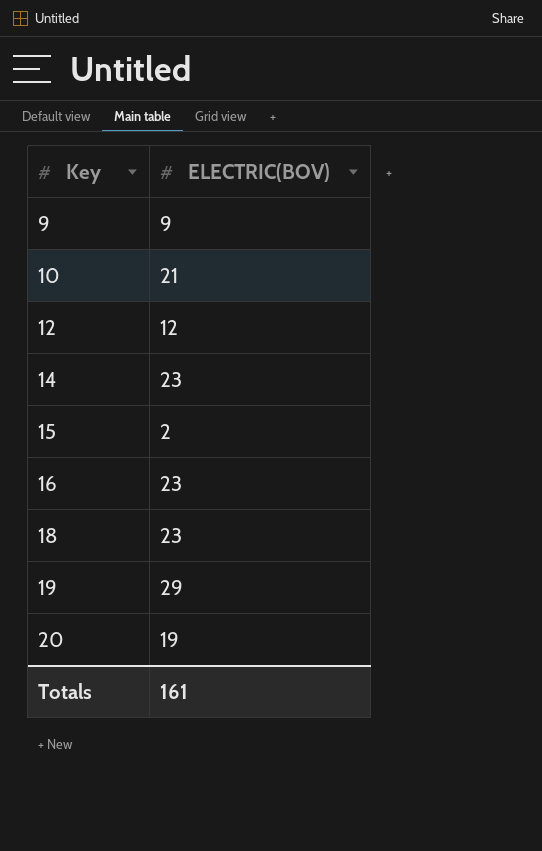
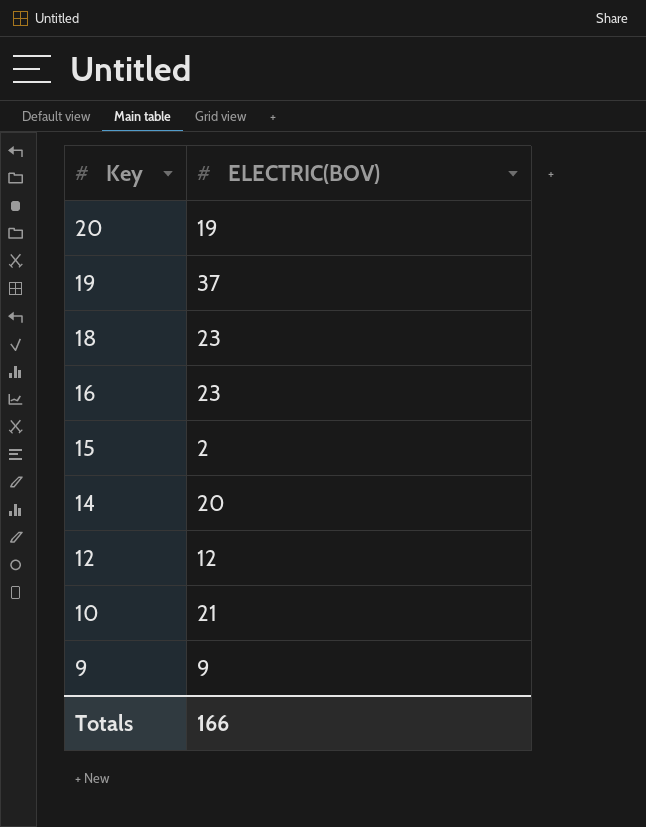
row order: Key ascending -> Key descending
19 | ELECTRIC(BOV): 29 -> 37
14 | ELECTRIC(BOV): 23 -> 20
Totals | ELECTRIC(BOV): 161 -> 166

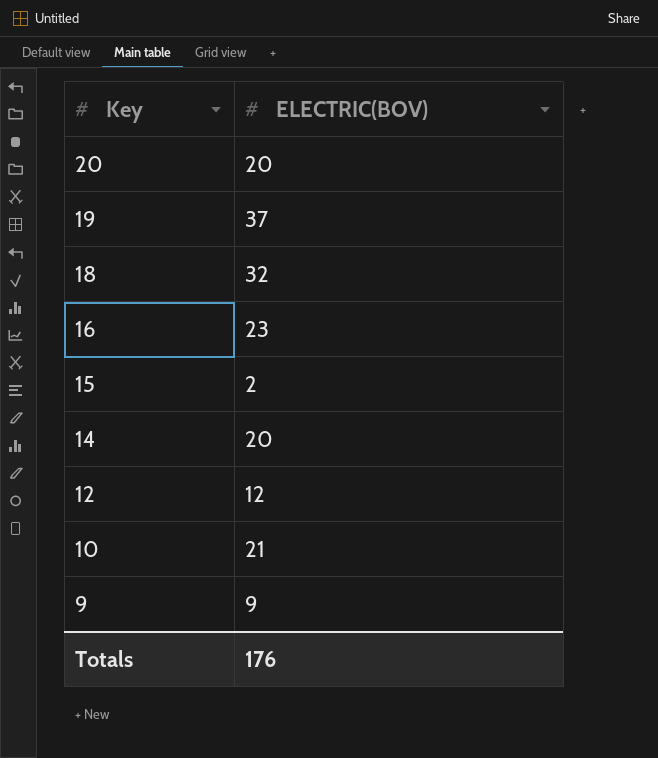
20 | ELECTRIC(BOV): 19 -> 20
18 | ELECTRIC(BOV): 23 -> 32
Totals | ELECTRIC(BOV): 166 -> 176

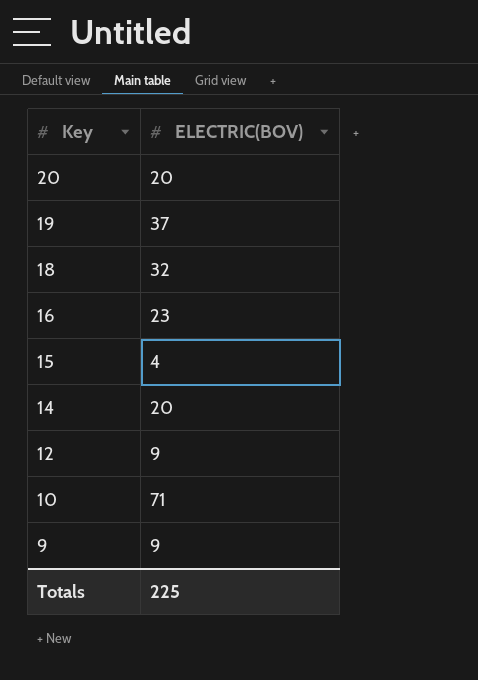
15 | ELECTRIC(BOV): 2 -> 4
12 | ELECTRIC(BOV): 12 -> 9
10 | ELECTRIC(BOV): 21 -> 71
Totals | ELECTRIC(BOV): 176 -> 225

